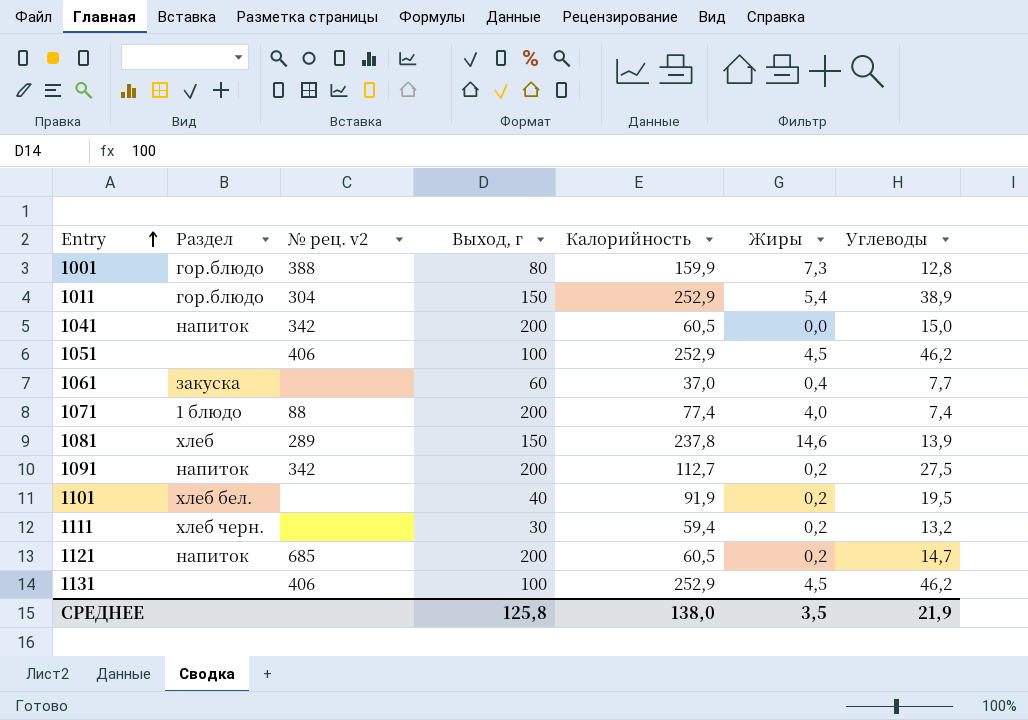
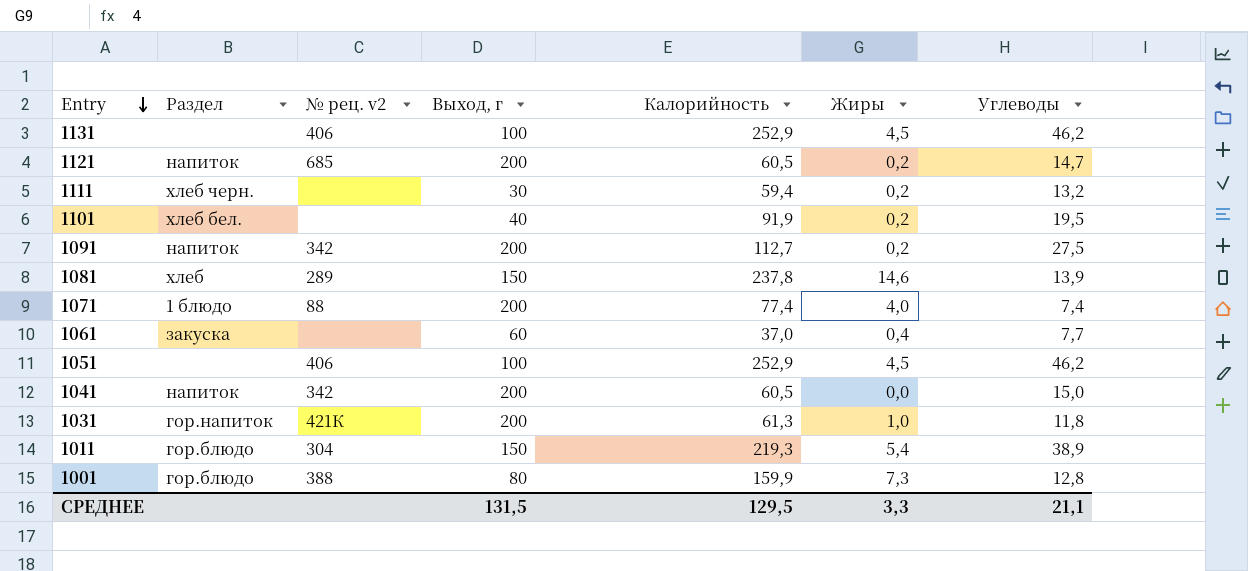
row order: Entry ascending -> Entry descending
row 1031: none -> гор.напиток | 421К | 200 | 61,3 | 1,0 | 11,8
1011 | Калорийность: 252,9 -> 219,3
СРЕДНЕЕ | Выход, г: 125,8 -> 131,5
СРЕДНЕЕ | Калорийность: 138,0 -> 129,5
СРЕДНЕЕ | Жиры: 3,5 -> 3,3
СРЕДНЕЕ | Углеводы: 21,9 -> 21,1

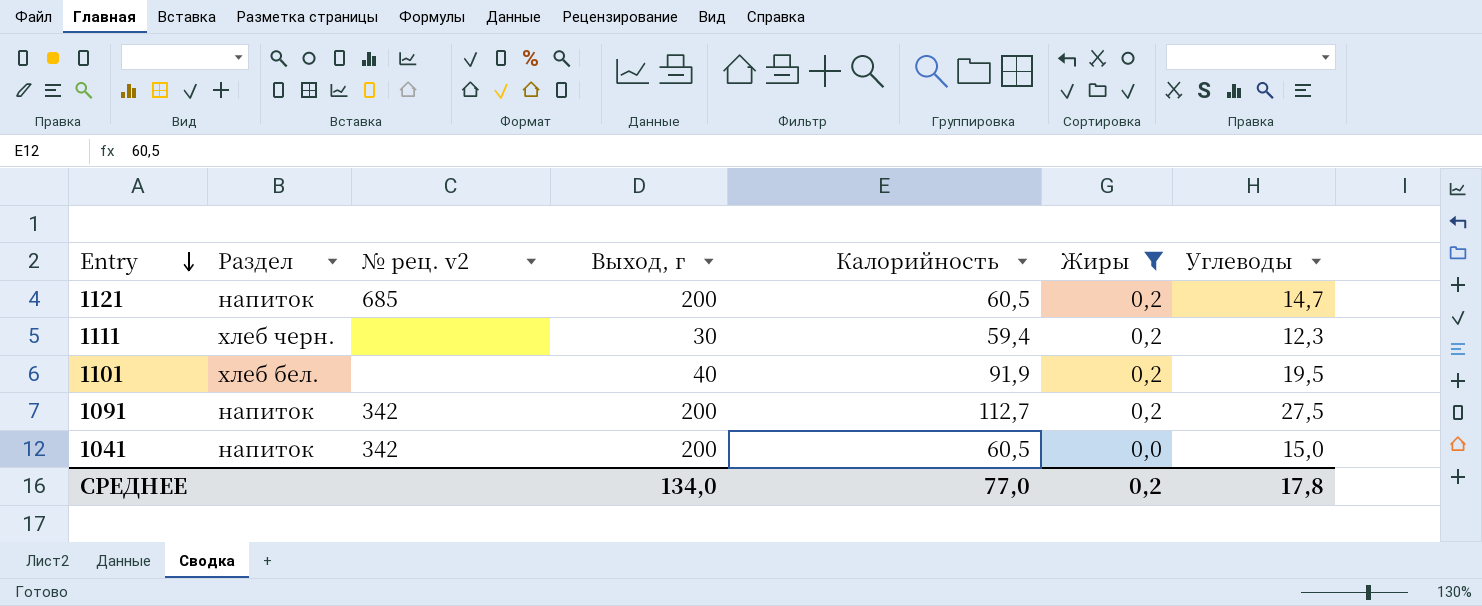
filter: none -> Жиры <= 0,2
1111 | Углеводы: 13,2 -> 12,3
СРЕДНЕЕ | Выход, г: 131,5 -> 134,0
СРЕДНЕЕ | Калорийность: 129,5 -> 77,0
СРЕДНЕЕ | Жиры: 3,3 -> 0,2
СРЕДНЕЕ | Углеводы: 21,1 -> 17,8

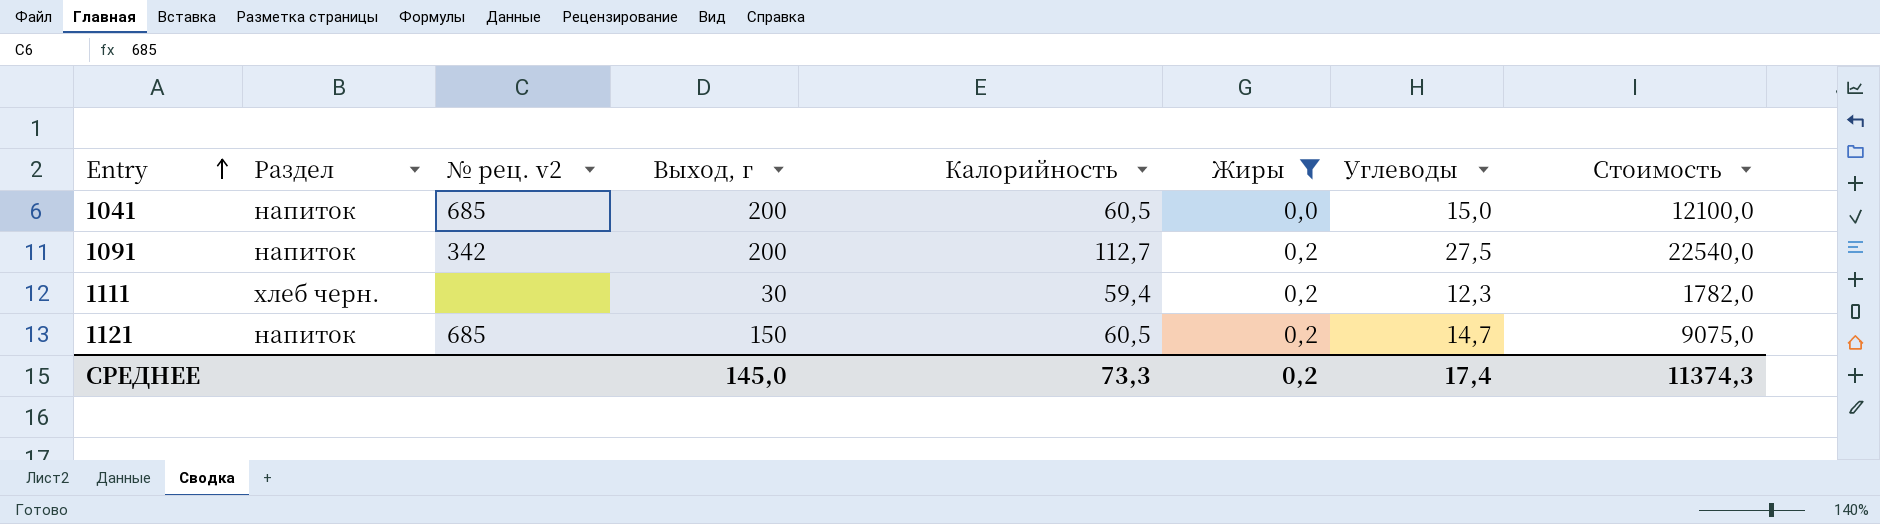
row order: Entry descending -> Entry ascending
column Стоимость | formula: none -> [Выход, г] * [Калорийность]
row 1101: хлеб бел. | none | 40 | 91,9 | 0,2 | 19,5 -> none
1041 | № рец. v2: 342 -> 685
1121 | Выход, г: 200 -> 150
СРЕДНЕЕ | Выход, г: 134,0 -> 145,0
СРЕДНЕЕ | Калорийность: 77,0 -> 73,3
СРЕДНЕЕ | Углеводы: 17,8 -> 17,4

